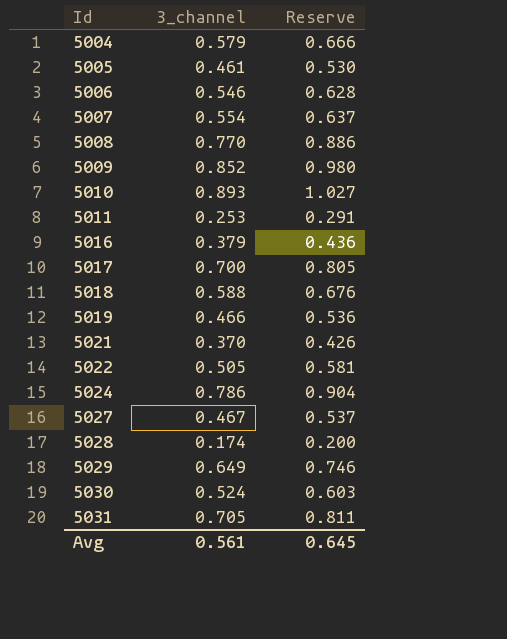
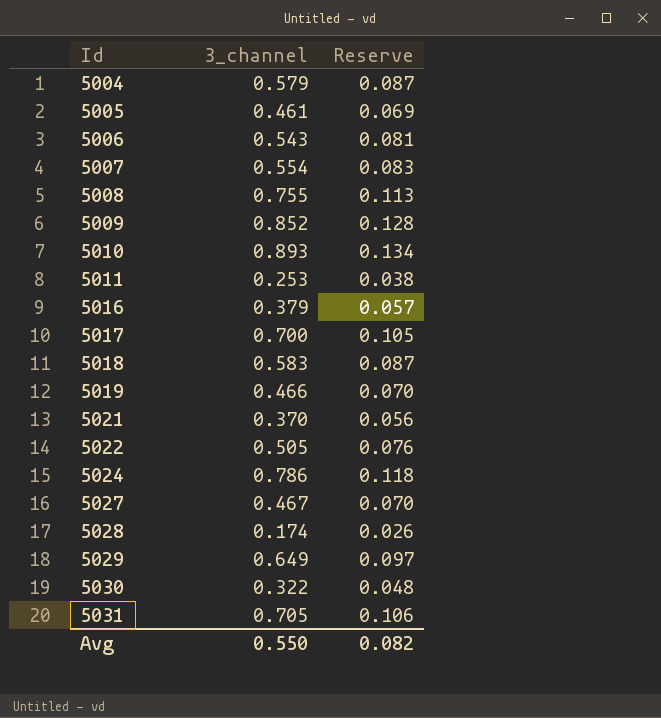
column Reserve | formula: [3_channel] * 1.15 -> [3_channel] * 0.15
5006 | 3_channel: 0.546 -> 0.543
5008 | 3_channel: 0.770 -> 0.755
5018 | 3_channel: 0.588 -> 0.583
5030 | 3_channel: 0.524 -> 0.322
Avg | 3_channel: 0.561 -> 0.550
Avg | Reserve: 0.645 -> 0.082

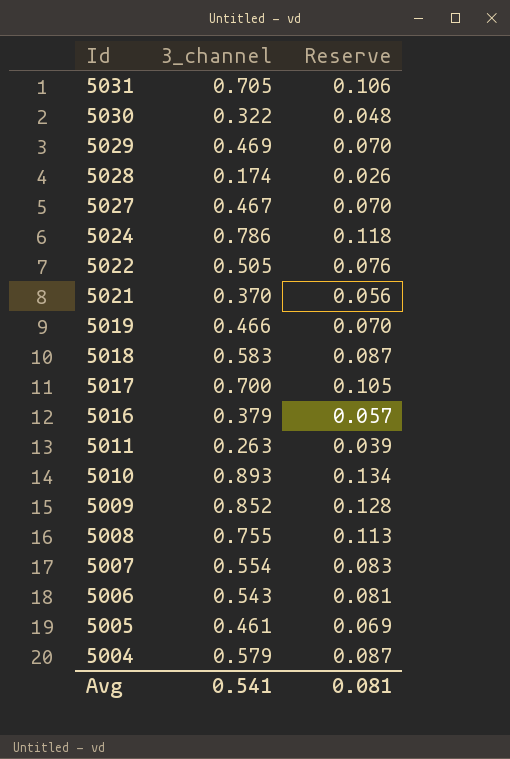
row order: Id ascending -> Id descending
5029 | 3_channel: 0.649 -> 0.469
5029 | Reserve: 0.097 -> 0.070
5011 | 3_channel: 0.253 -> 0.263
5011 | Reserve: 0.038 -> 0.039
Avg | 3_channel: 0.550 -> 0.541
Avg | Reserve: 0.082 -> 0.081

